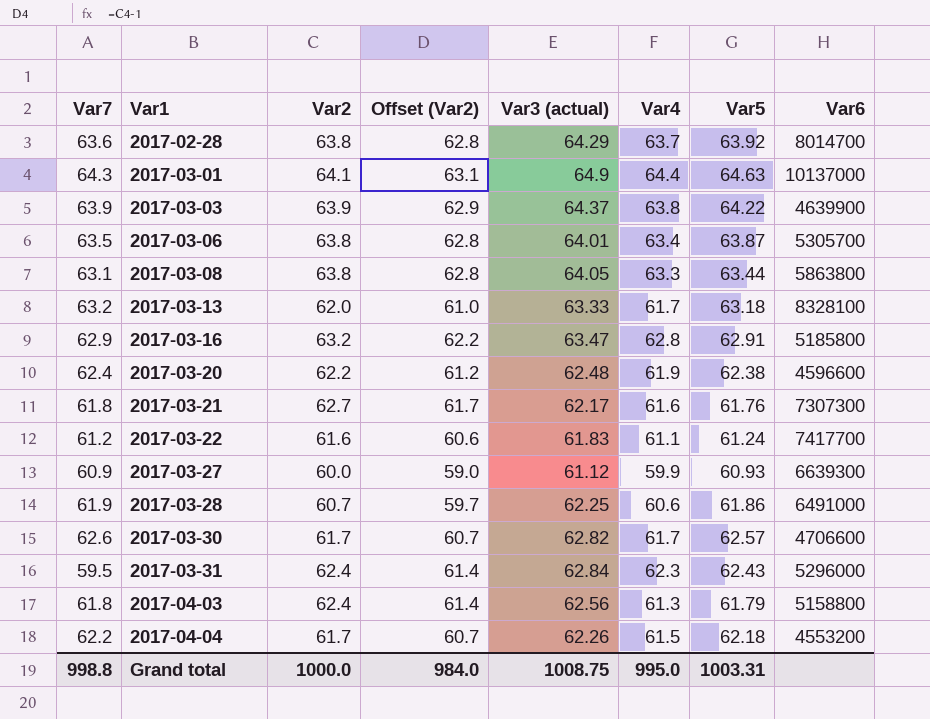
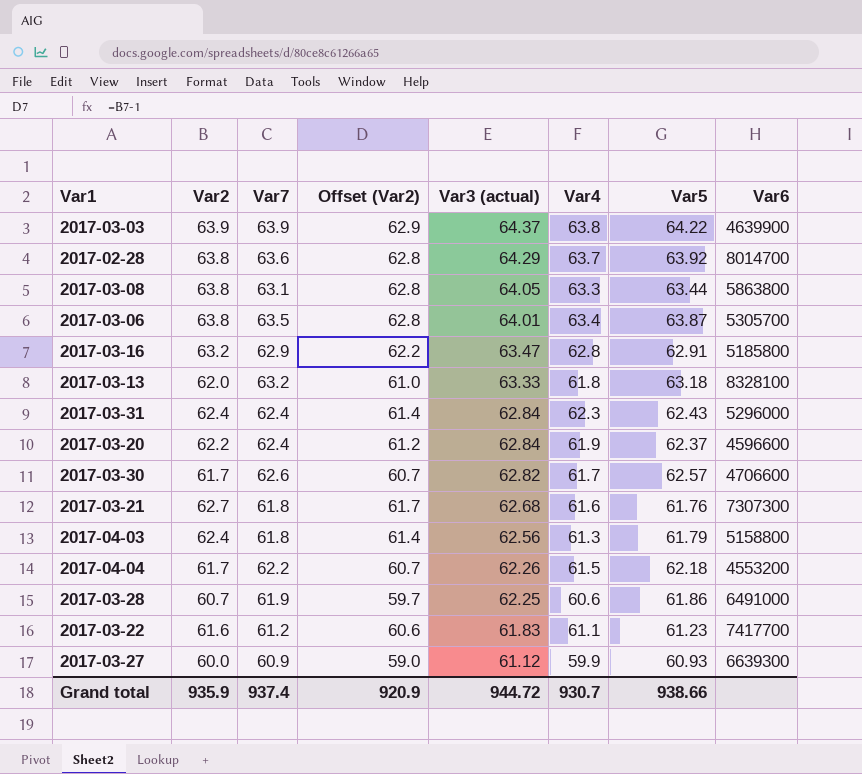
row order: Var1 ascending -> Var3 (actual) descending
column Var7 | position: 1 -> 3
row 2017-03-01: 64.3 | 64.1 | 63.1 | 64.9 | 64.4 | 64.63 | 10137000 -> none
2017-03-13 | Var4: 61.7 -> 61.8
2017-03-31 | Var7: 59.5 -> 62.4
2017-03-20 | Var3 (actual): 62.48 -> 62.84
2017-03-20 | Var5: 62.38 -> 62.37
2017-03-21 | Var3 (actual): 62.17 -> 62.68
2017-03-22 | Var5: 61.24 -> 61.23
Grand total | Var2: 1000.0 -> 935.9
Grand total | Var7: 998.8 -> 937.4
Grand total | Offset (Var2): 984.0 -> 920.9
Grand total | Var3 (actual): 1008.75 -> 944.72
Grand total | Var4: 995.0 -> 930.7
Grand total | Var5: 1003.31 -> 938.66

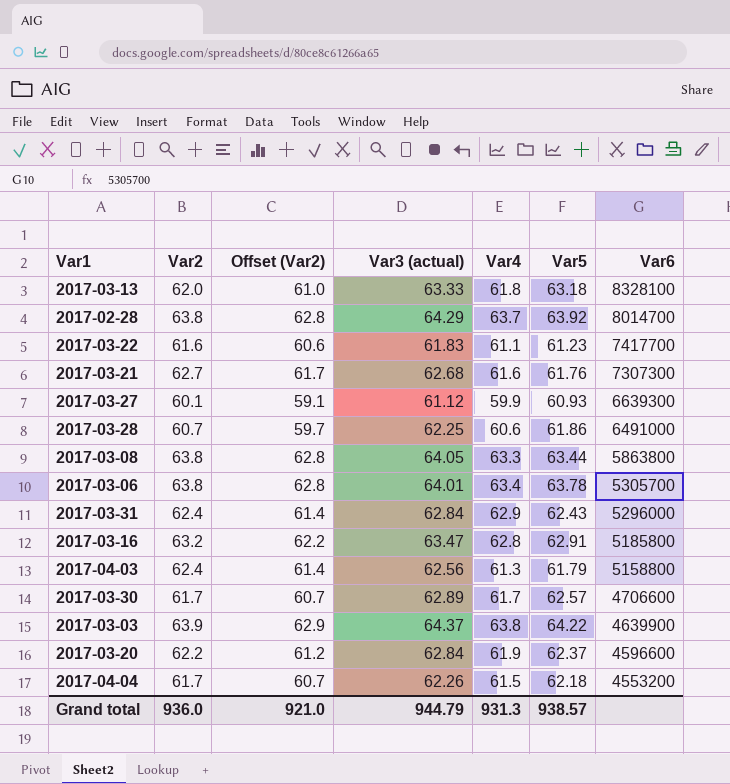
row order: Var3 (actual) descending -> Var6 descending
column Var7 | position: 3 -> none
2017-03-27 | Var2: 60.0 -> 60.1
2017-03-27 | Offset (Var2): 59.0 -> 59.1
2017-03-06 | Var5: 63.87 -> 63.78
2017-03-31 | Var4: 62.3 -> 62.9
2017-03-30 | Var3 (actual): 62.82 -> 62.89
Grand total | Var2: 935.9 -> 936.0
Grand total | Offset (Var2): 920.9 -> 921.0
Grand total | Var3 (actual): 944.72 -> 944.79
Grand total | Var4: 930.7 -> 931.3
Grand total | Var5: 938.66 -> 938.57

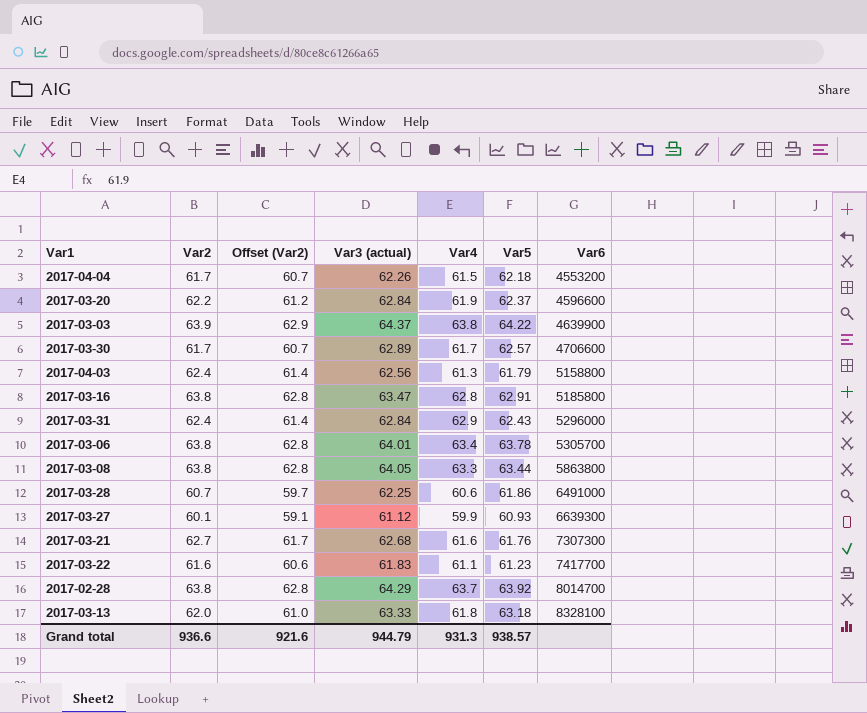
row order: Var6 descending -> Var6 ascending
2017-03-16 | Var2: 63.2 -> 63.8
2017-03-16 | Offset (Var2): 62.2 -> 62.8
Grand total | Var2: 936.0 -> 936.6
Grand total | Offset (Var2): 921.0 -> 921.6

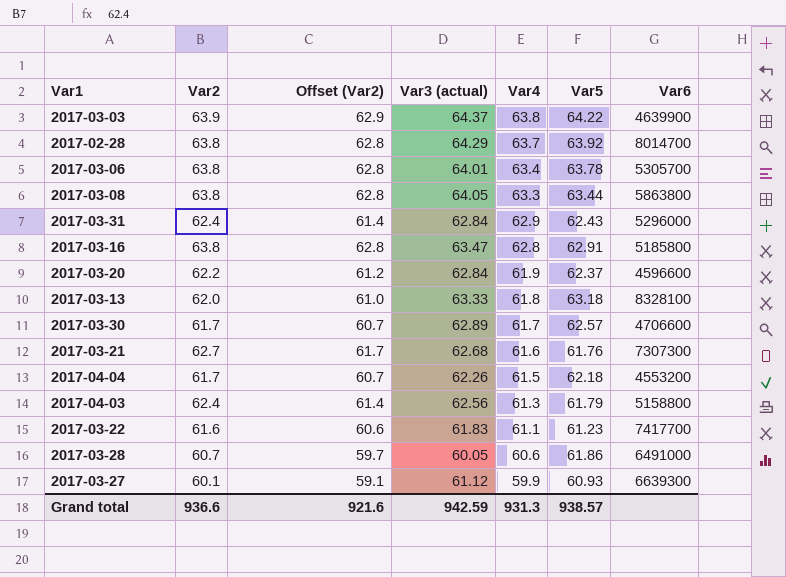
row order: Var6 ascending -> Var4 descending
2017-03-28 | Var3 (actual): 62.25 -> 60.05
Grand total | Var3 (actual): 944.79 -> 942.59

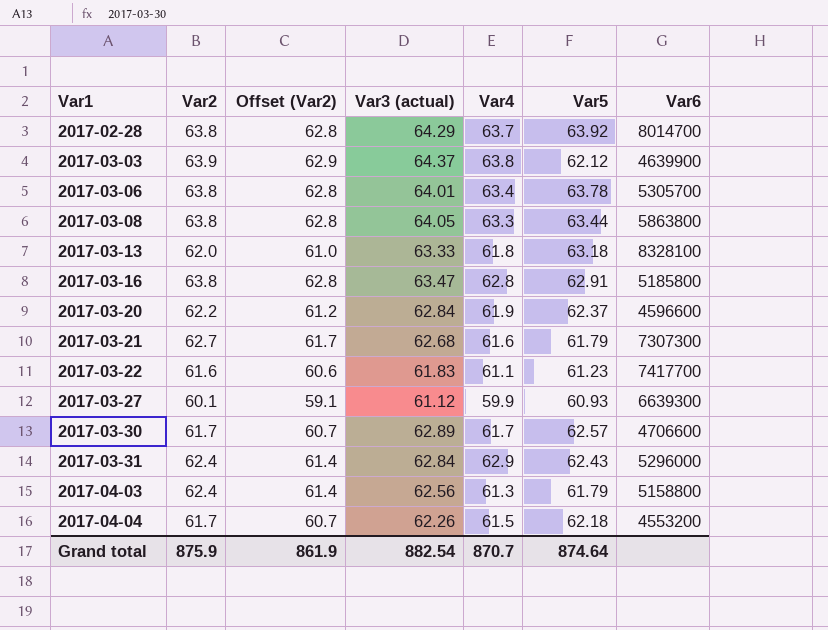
row order: Var4 descending -> Var1 ascending
row 2017-03-28: 60.7 | 59.7 | 60.05 | 60.6 | 61.86 | 6491000 -> none
2017-03-03 | Var5: 64.22 -> 62.12
2017-03-21 | Var5: 61.76 -> 61.79
Grand total | Var2: 936.6 -> 875.9
Grand total | Offset (Var2): 921.6 -> 861.9
Grand total | Var3 (actual): 942.59 -> 882.54
Grand total | Var4: 931.3 -> 870.7
Grand total | Var5: 938.57 -> 874.64

